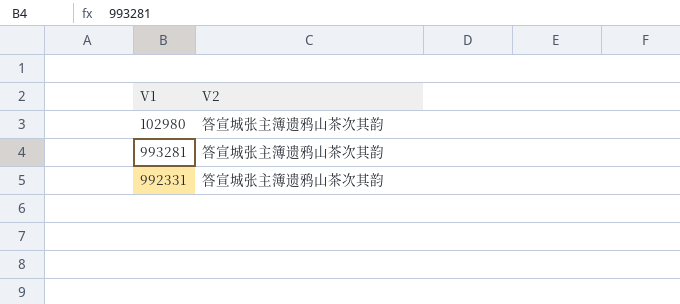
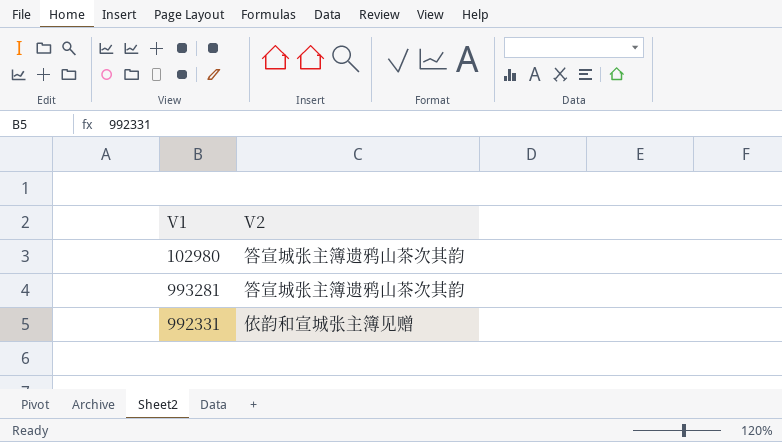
992331 | V2: 答宣城张主簿遗鸦山茶次其韵 -> 依韵和宣城张主簿见赠

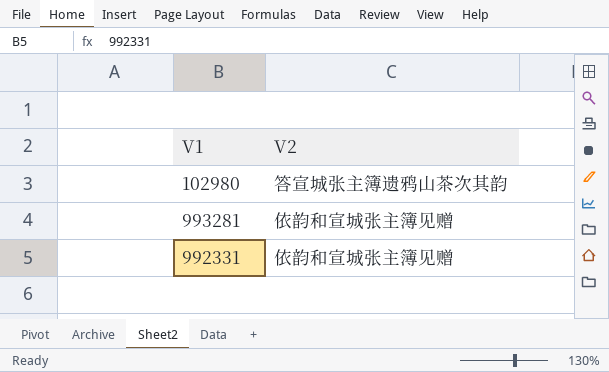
993281 | V2: 答宣城张主簿遗鸦山茶次其韵 -> 依韵和宣城张主簿见赠

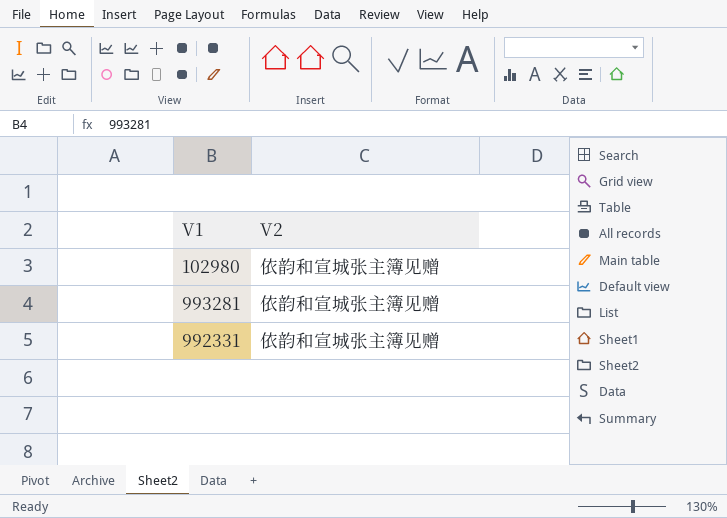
102980 | V2: 答宣城张主簿遗鸦山茶次其韵 -> 依韵和宣城张主簿见赠

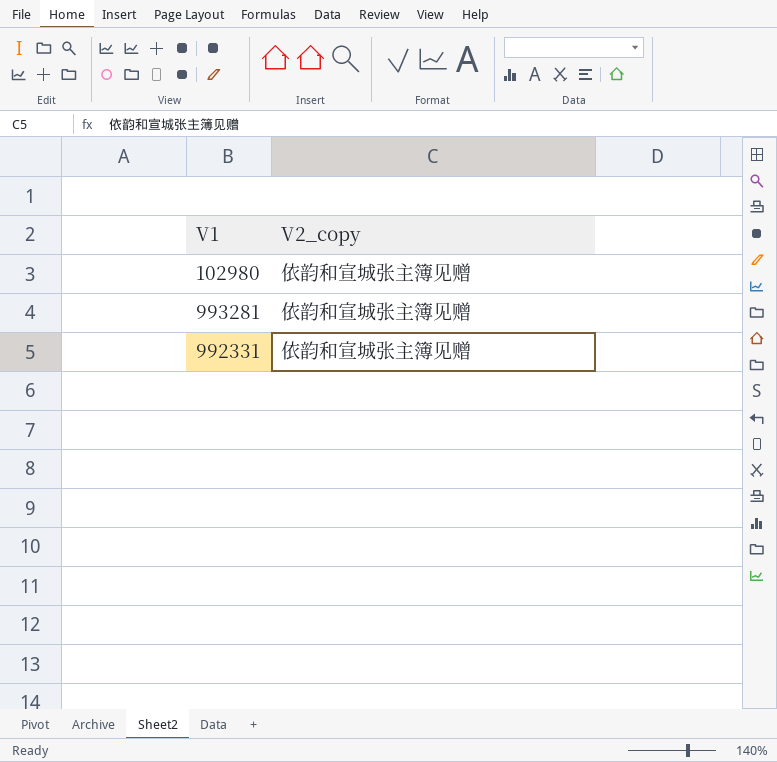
column name: V2 -> V2_copy

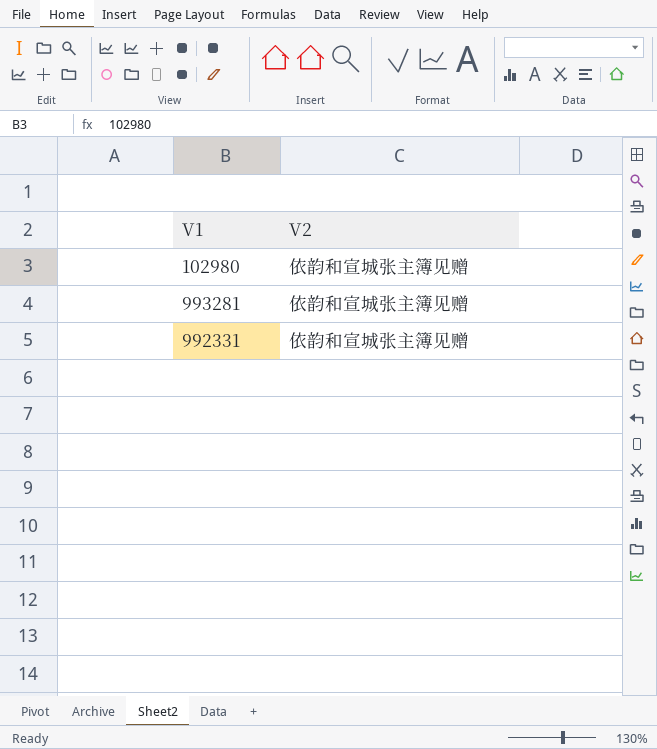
column name: V2_copy -> V2

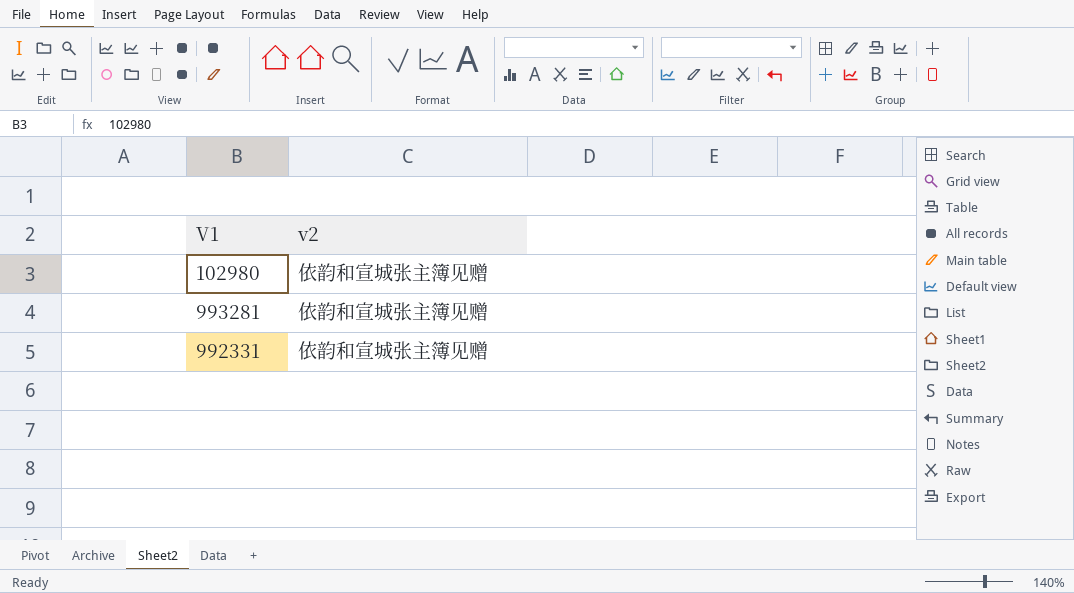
column name: V2 -> v2

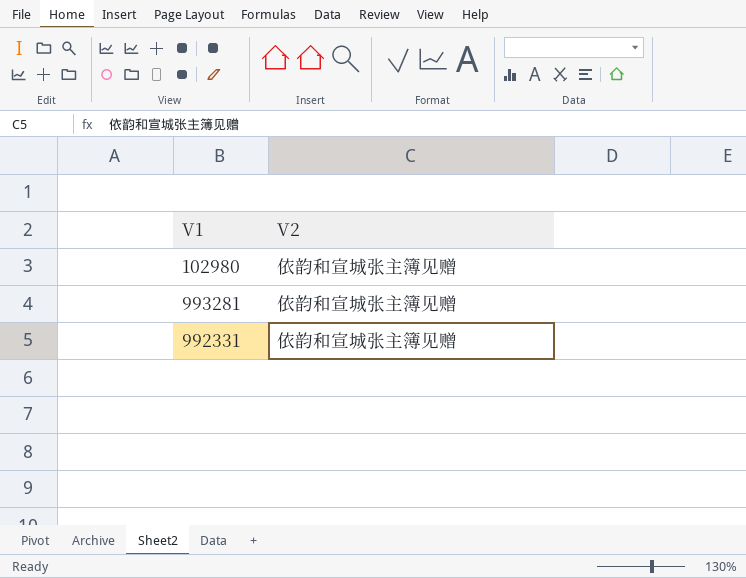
column name: v2 -> V2

